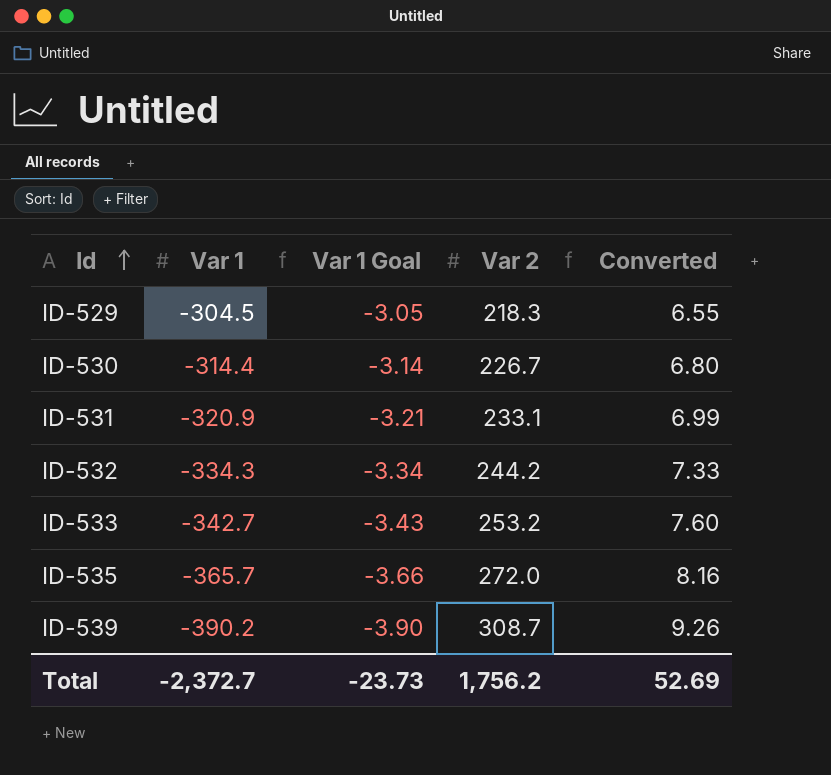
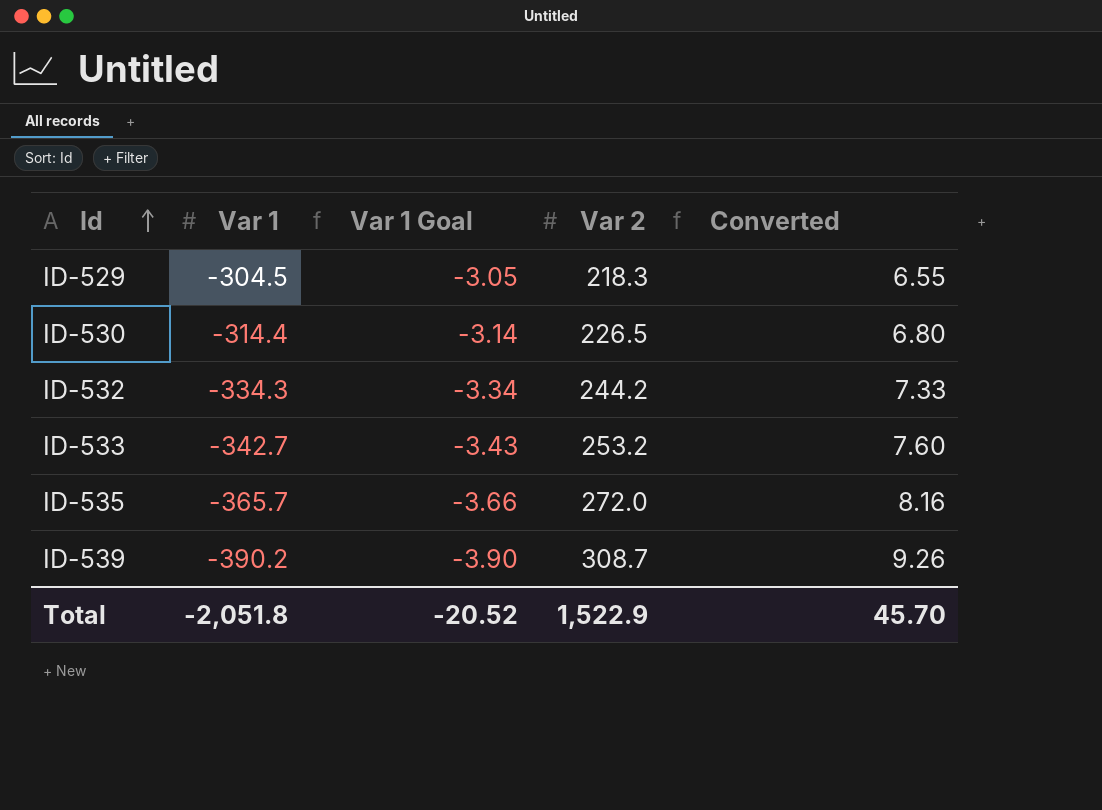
row ID-531: -320.9 | -3.21 | 233.1 | 6.99 -> none
ID-530 | Var 2: 226.7 -> 226.5
Total | Var 1: -2,372.7 -> -2,051.8
Total | Var 1 Goal: -23.73 -> -20.52
Total | Var 2: 1,756.2 -> 1,522.9
Total | Converted: 52.69 -> 45.70

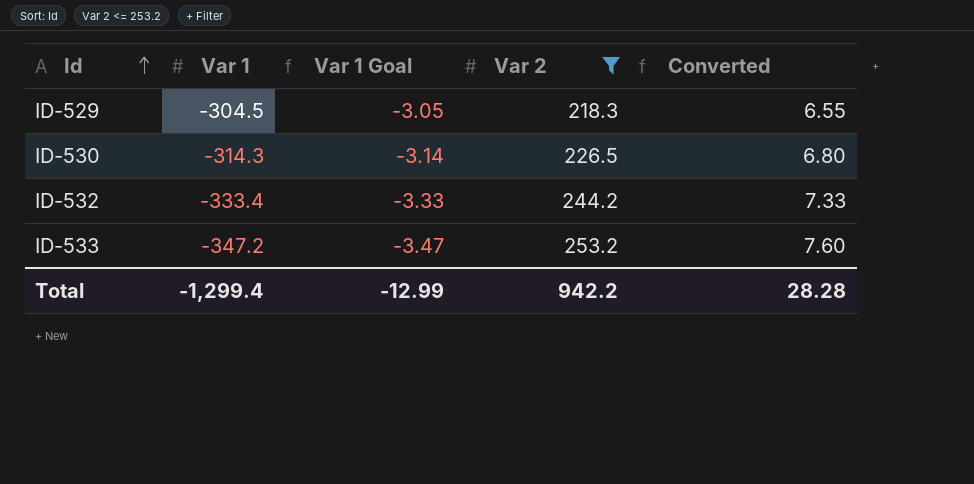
filter: none -> Var 2 <= 253.2
ID-530 | Var 1: -314.4 -> -314.3
ID-532 | Var 1: -334.3 -> -333.4
ID-532 | Var 1 Goal: -3.34 -> -3.33
ID-533 | Var 1: -342.7 -> -347.2
ID-533 | Var 1 Goal: -3.43 -> -3.47
Total | Var 1: -2,051.8 -> -1,299.4
Total | Var 1 Goal: -20.52 -> -12.99
Total | Var 2: 1,522.9 -> 942.2
Total | Converted: 45.70 -> 28.28

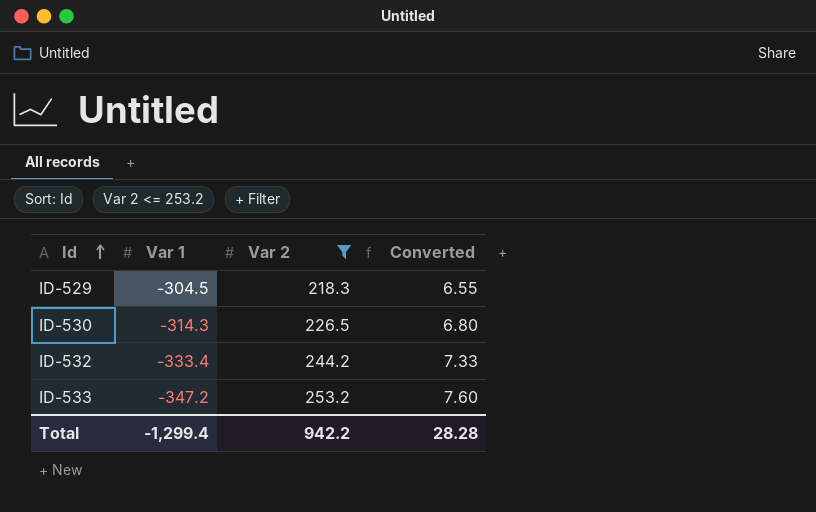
column Var 1 Goal | formula: [Var 1] * 0.01 -> none

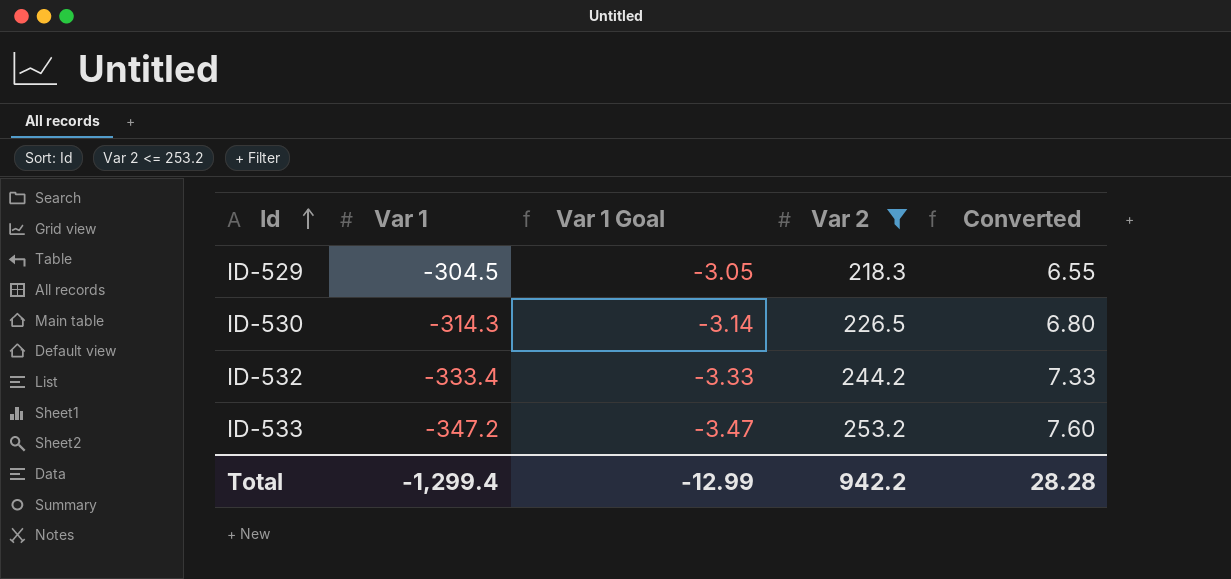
column Var 1 Goal | formula: none -> [Var 1] * 0.01

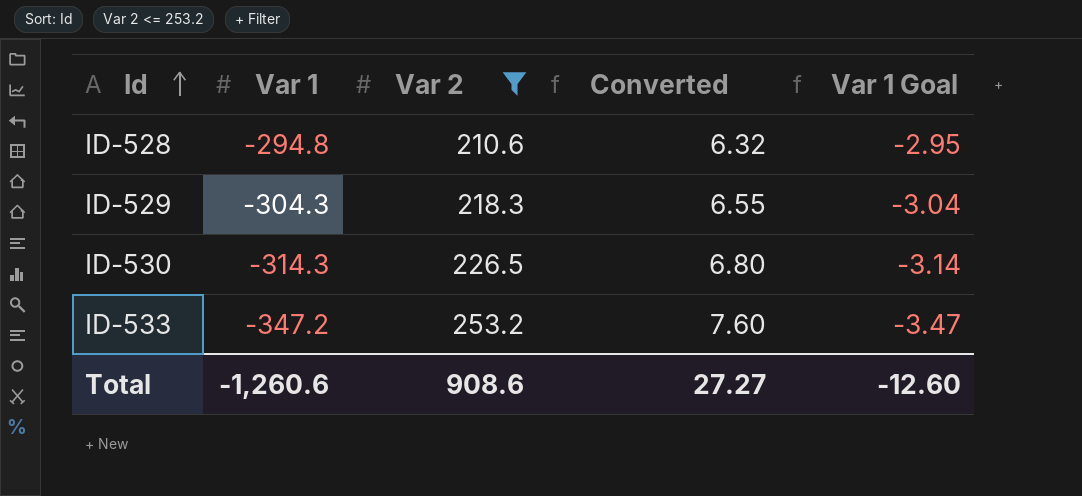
column Var 1 Goal | position: 3 -> 5
row ID-532: -333.4 | -3.33 | 244.2 | 7.33 -> none
row ID-528: none -> -294.8 | 210.6 | 6.32 | -2.95
ID-529 | Var 1: -304.5 -> -304.3
ID-529 | Var 1 Goal: -3.05 -> -3.04
Total | Var 1: -1,299.4 -> -1,260.6
Total | Var 2: 942.2 -> 908.6
Total | Converted: 28.28 -> 27.27
Total | Var 1 Goal: -12.99 -> -12.60

